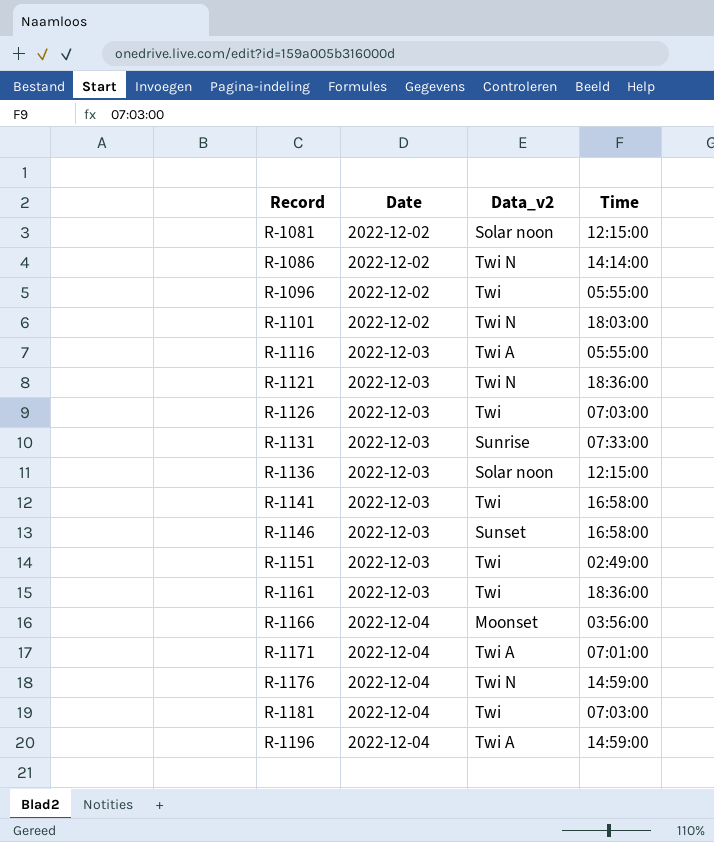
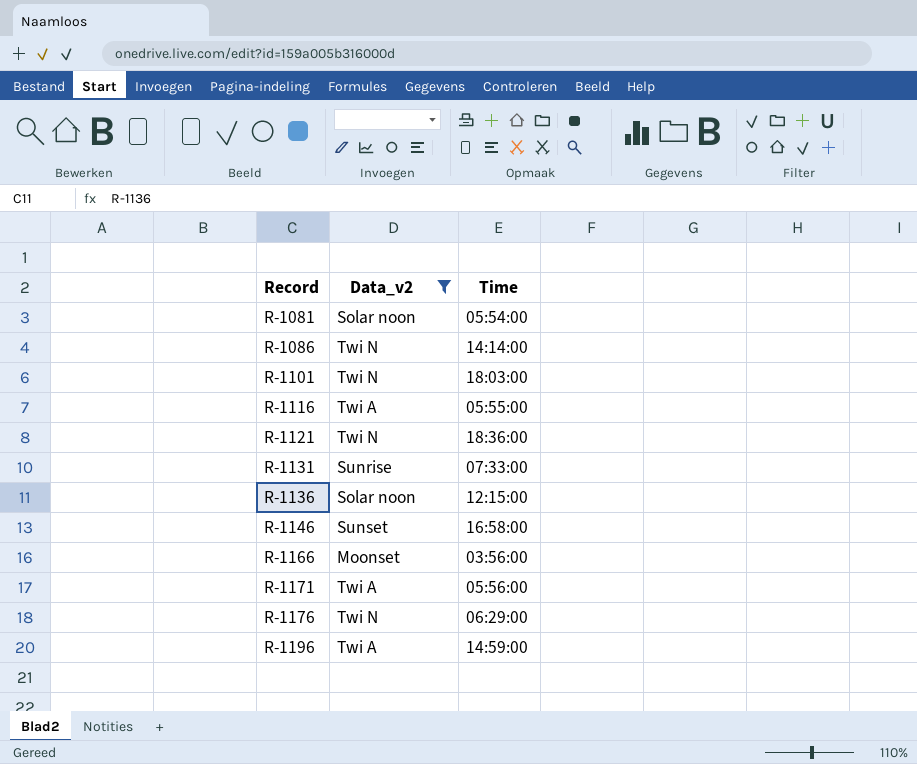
filter: none -> Data_v2 != Twi
column Date | position: 2 -> none
R-1081 | Time: 12:15:00 -> 05:54:00
R-1171 | Time: 07:01:00 -> 05:56:00
R-1176 | Time: 14:59:00 -> 06:29:00

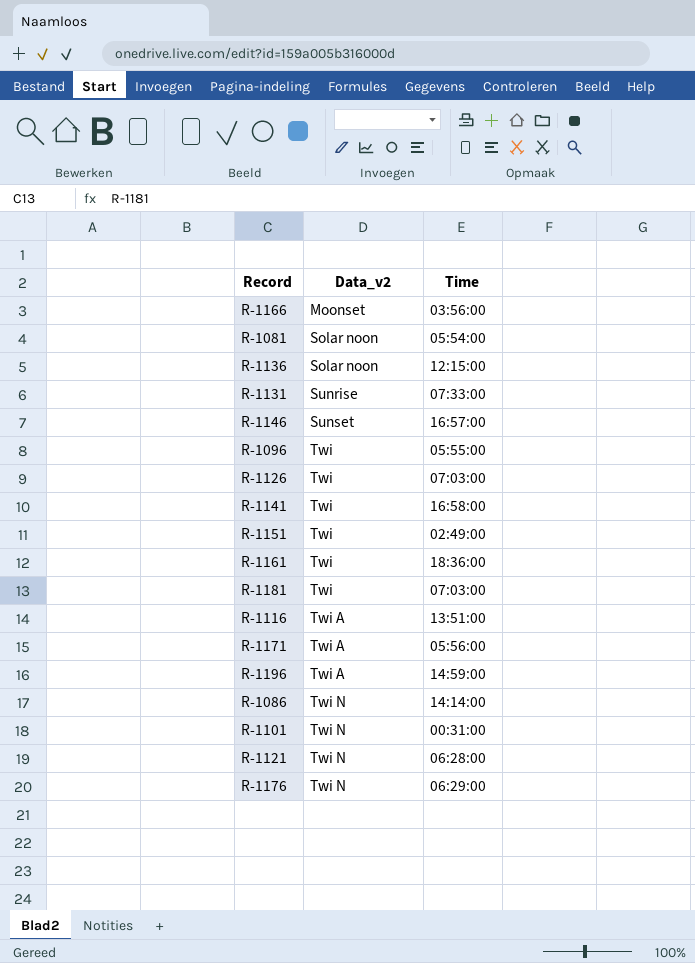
filter: Data_v2 != Twi -> none
row order: Record ascending -> Data_v2 ascending
R-1146 | Time: 16:58:00 -> 16:57:00
R-1116 | Time: 05:55:00 -> 13:51:00
R-1101 | Time: 18:03:00 -> 00:31:00
R-1121 | Time: 18:36:00 -> 06:28:00

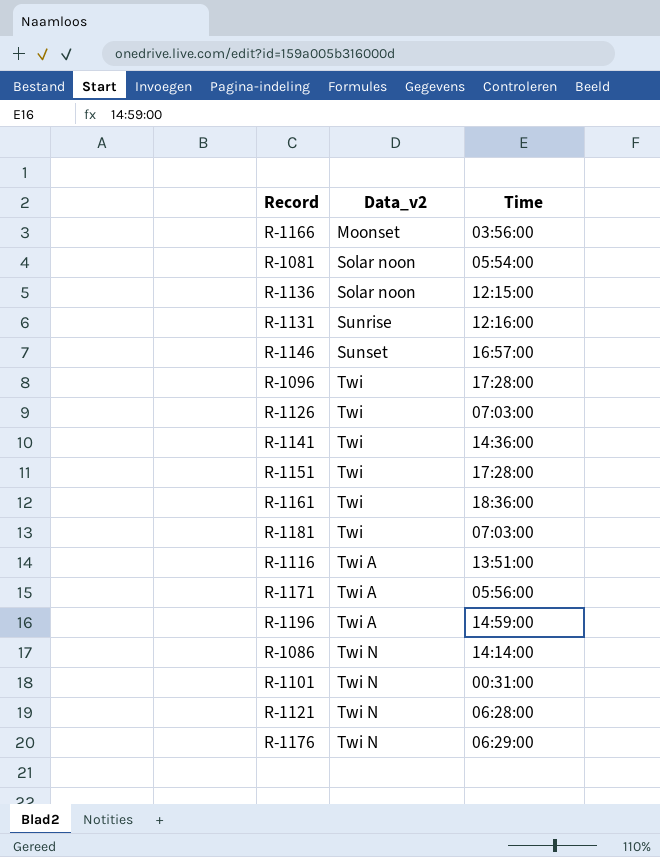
R-1131 | Time: 07:33:00 -> 12:16:00
R-1096 | Time: 05:55:00 -> 17:28:00
R-1141 | Time: 16:58:00 -> 14:36:00
R-1151 | Time: 02:49:00 -> 17:28:00

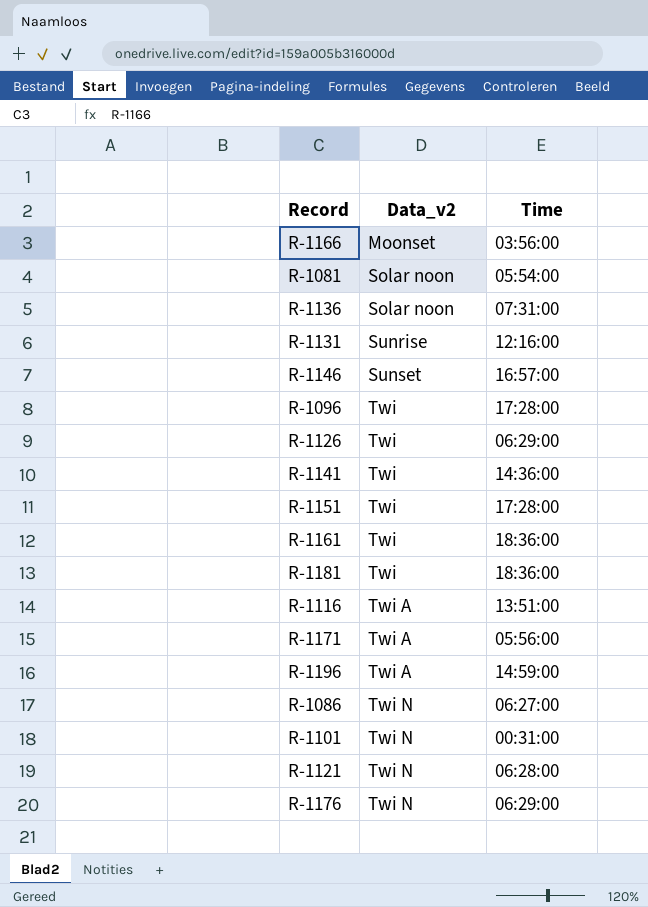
R-1136 | Time: 12:15:00 -> 07:31:00
R-1126 | Time: 07:03:00 -> 06:29:00
R-1181 | Time: 07:03:00 -> 18:36:00
R-1086 | Time: 14:14:00 -> 06:27:00

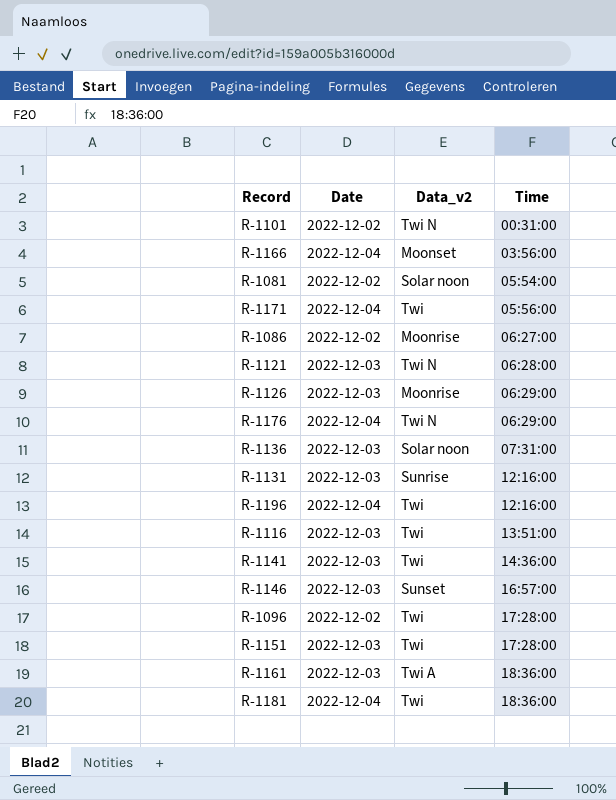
row order: Data_v2 ascending -> Time ascending
column Date | position: none -> 2
R-1171 | Data_v2: Twi A -> Twi
R-1086 | Data_v2: Twi N -> Moonrise
R-1126 | Data_v2: Twi -> Moonrise
R-1196 | Data_v2: Twi A -> Twi
R-1196 | Time: 14:59:00 -> 12:16:00
R-1116 | Data_v2: Twi A -> Twi
R-1161 | Data_v2: Twi -> Twi A

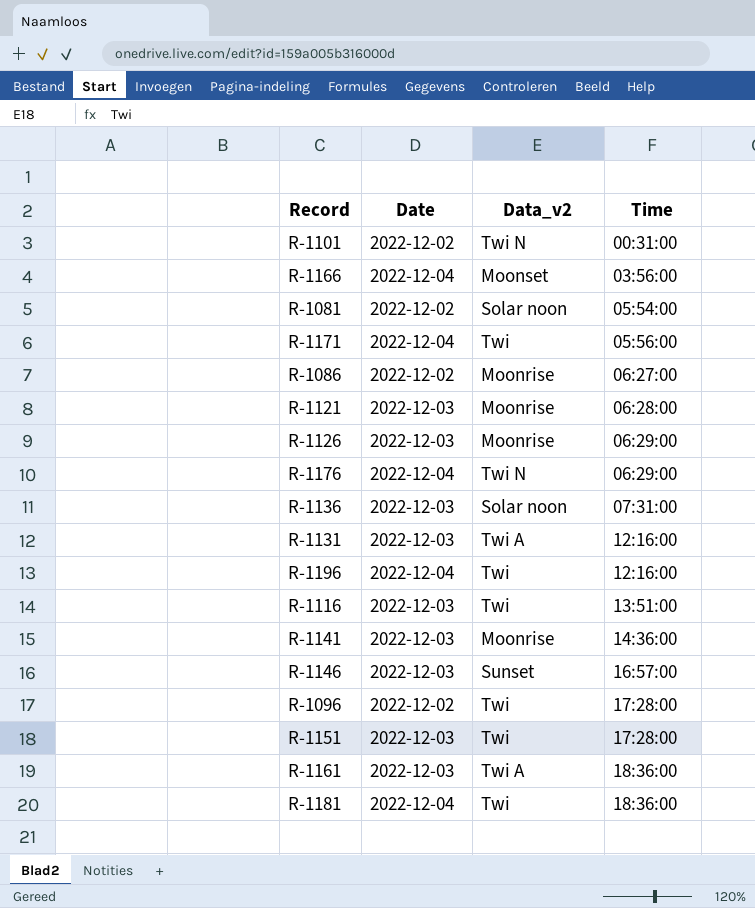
R-1121 | Data_v2: Twi N -> Moonrise
R-1131 | Data_v2: Sunrise -> Twi A
R-1141 | Data_v2: Twi -> Moonrise

